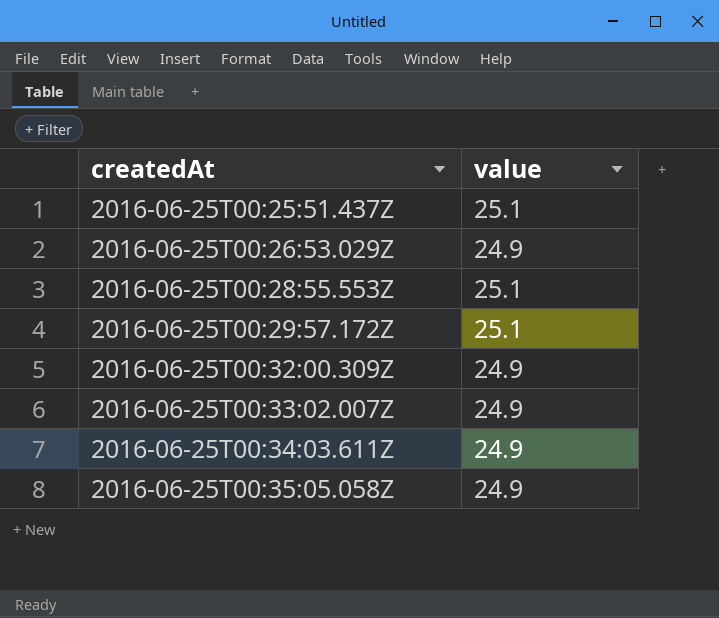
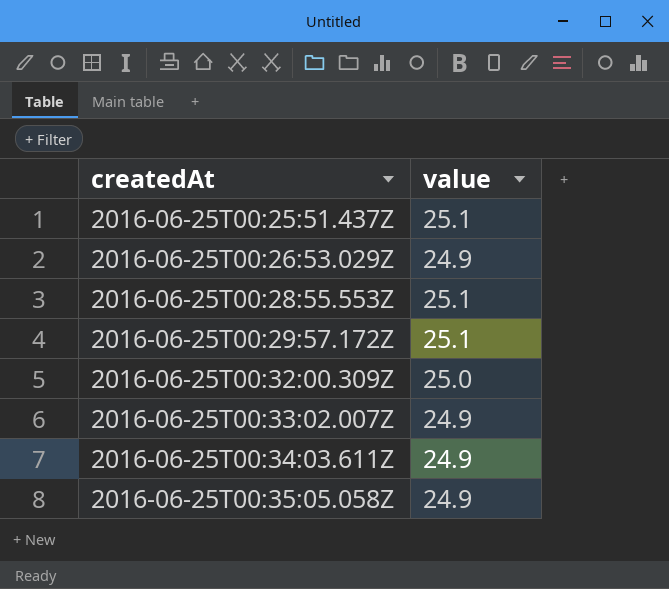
2016-06-25T00:32:00.309Z | value: 24.9 -> 25.0

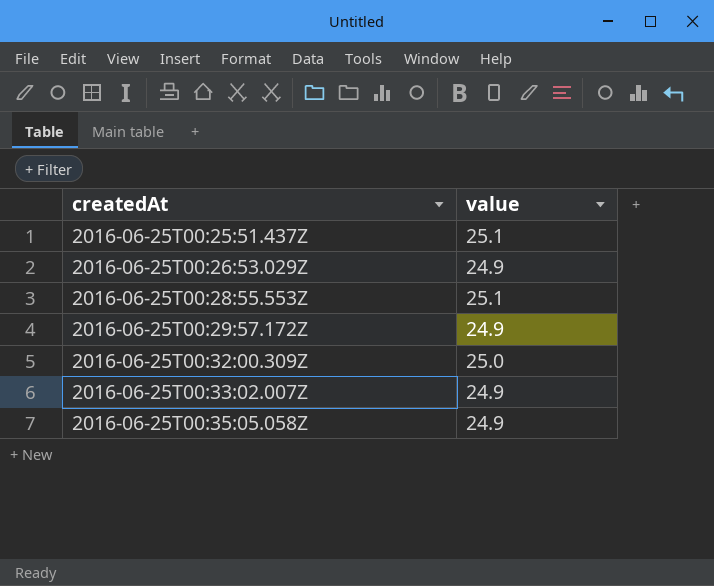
row 2016-06-25T00:34:03.611Z: 24.9 -> none
2016-06-25T00:29:57.172Z | value: 25.1 -> 24.9

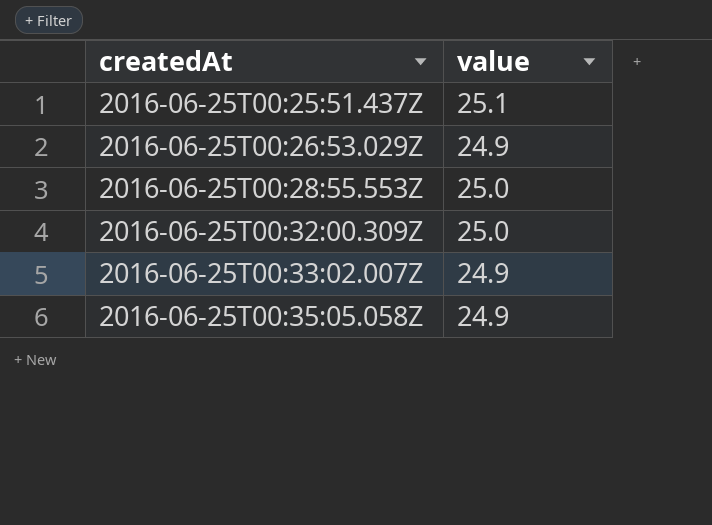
row 2016-06-25T00:29:57.172Z: 24.9 -> none
2016-06-25T00:28:55.553Z | value: 25.1 -> 25.0

